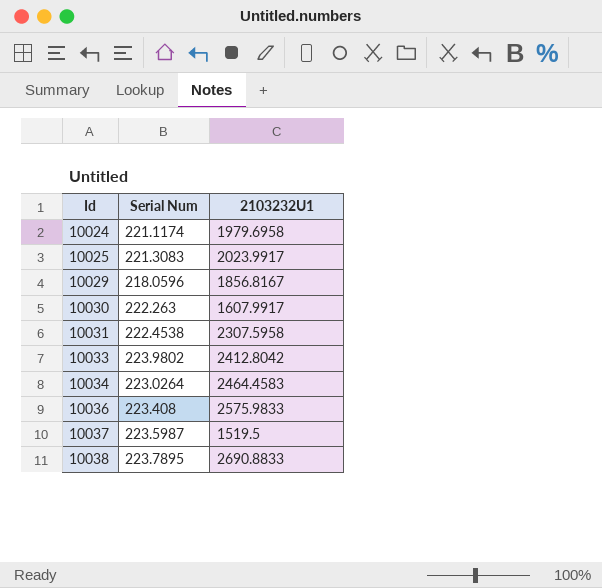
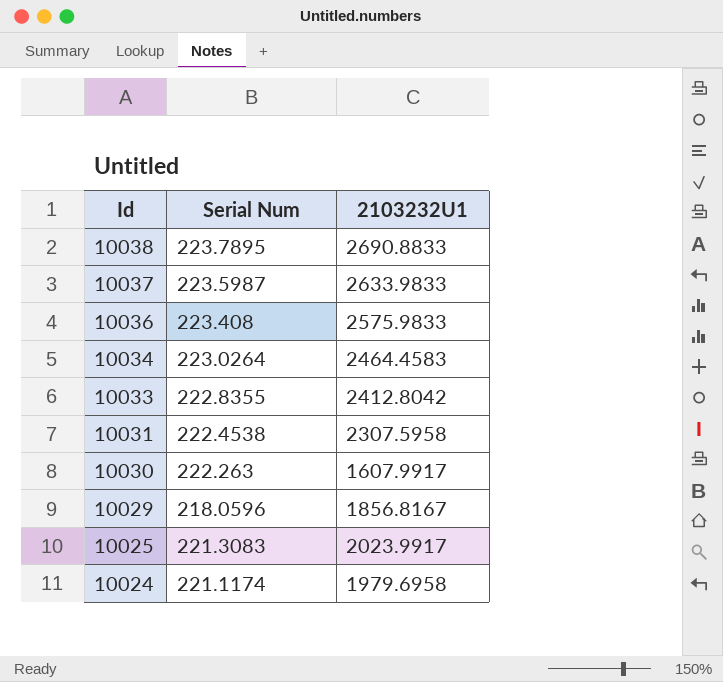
row order: Id ascending -> Id descending
10037 | 2103232U1: 1519.5 -> 2633.9833
10033 | Serial Num: 223.9802 -> 222.8355

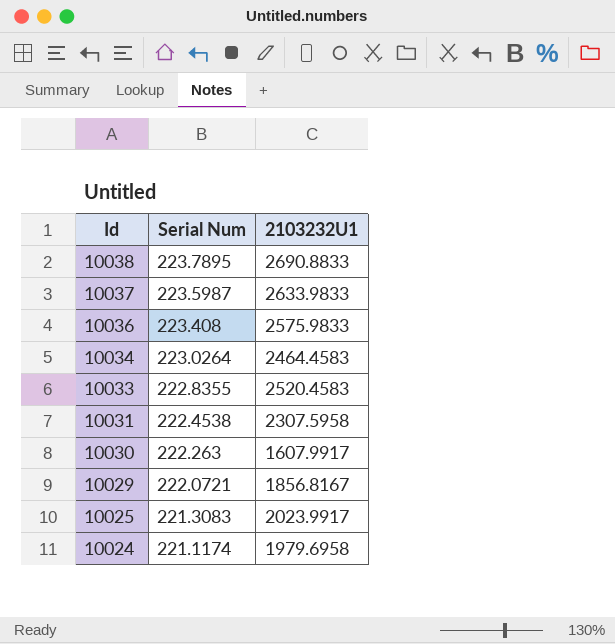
10033 | 2103232U1: 2412.8042 -> 2520.4583
10029 | Serial Num: 218.0596 -> 222.0721

